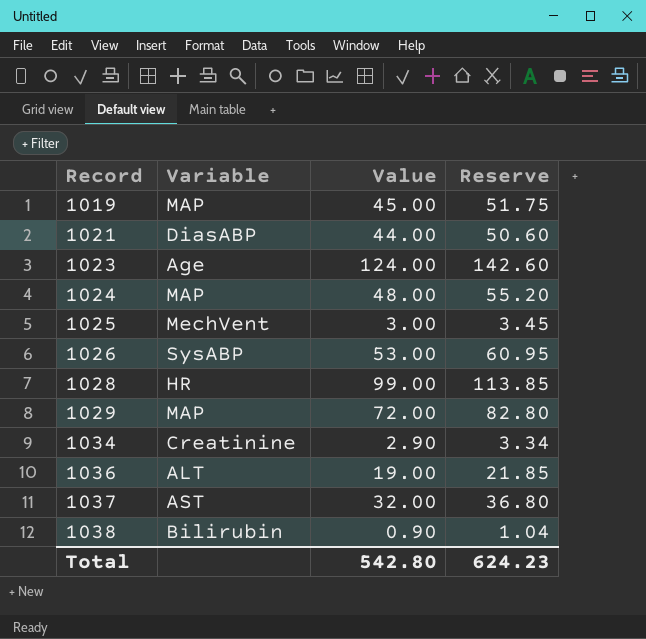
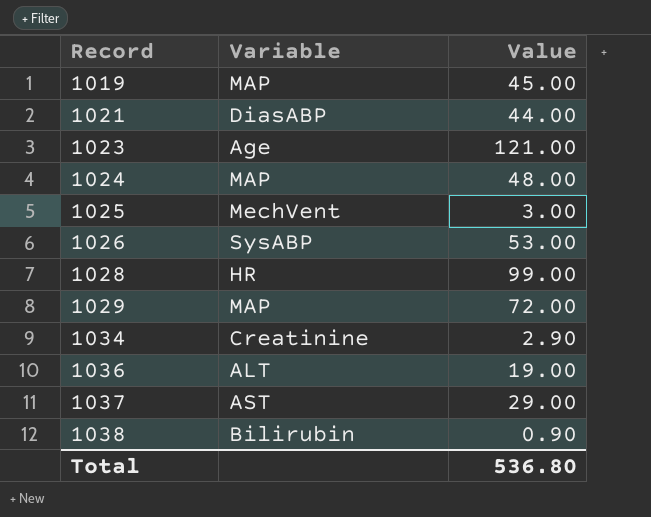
column Reserve | formula: [Value] * 1.15 -> none
1023 | Value: 124.00 -> 121.00
1037 | Value: 32.00 -> 29.00
Total | Value: 542.80 -> 536.80

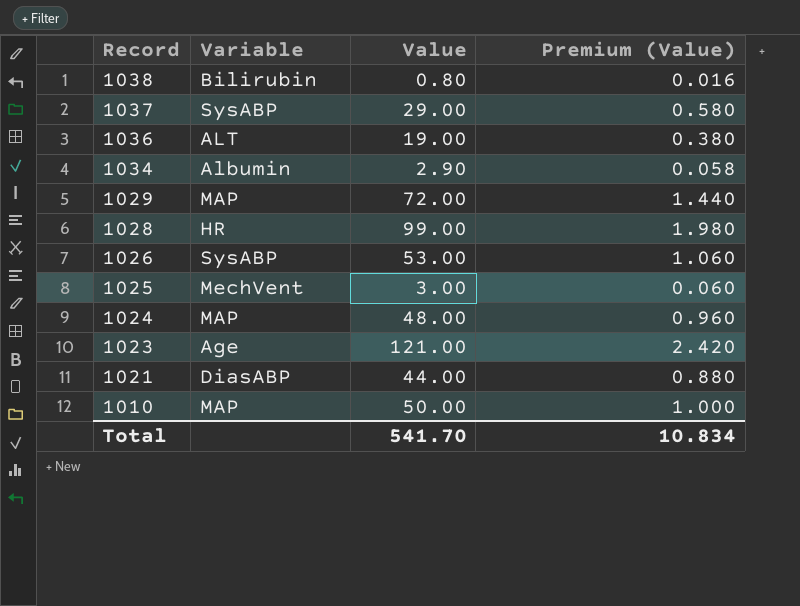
row order: Record ascending -> Record descending
column Premium (Value) | formula: none -> [Value] * 0.02
row 1019: MAP | 45.00 -> none
1038 | Value: 0.90 -> 0.80
1037 | Variable: AST -> SysABP
1034 | Variable: Creatinine -> Albumin
row 1010: none -> MAP | 50.00 | 1.000
Total | Value: 536.80 -> 541.70

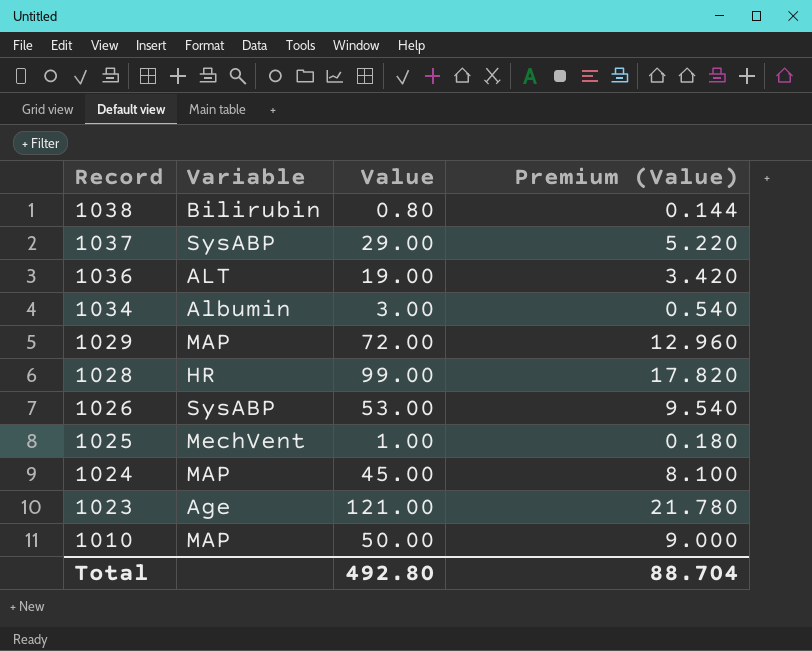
column Premium (Value) | formula: [Value] * 0.02 -> [Value] * 0.18
row 1021: DiasABP | 44.00 | 0.880 -> none
1034 | Value: 2.90 -> 3.00
1025 | Value: 3.00 -> 1.00
1024 | Value: 48.00 -> 45.00
Total | Value: 541.70 -> 492.80
Total | Premium (Value): 10.834 -> 88.704

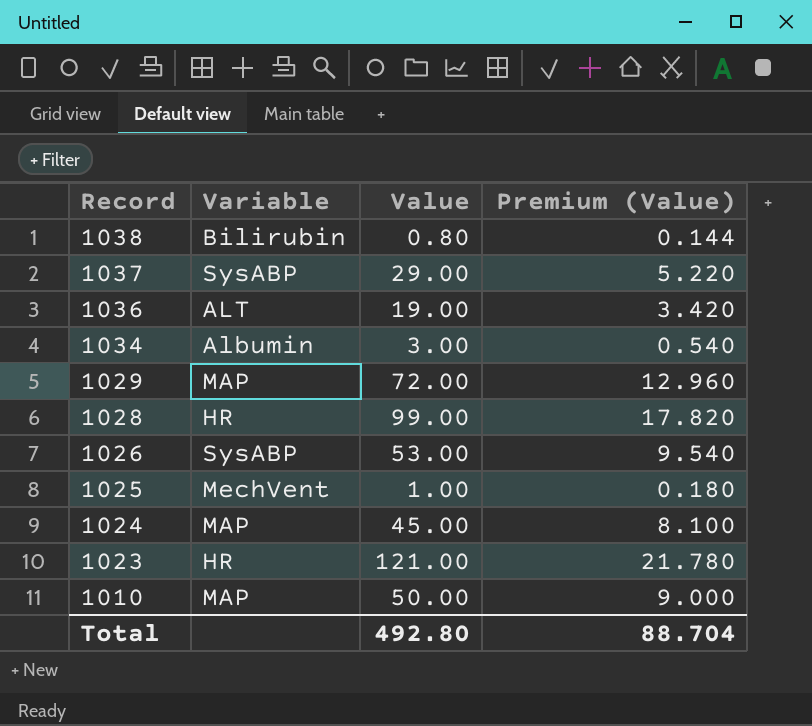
1023 | Variable: Age -> HR

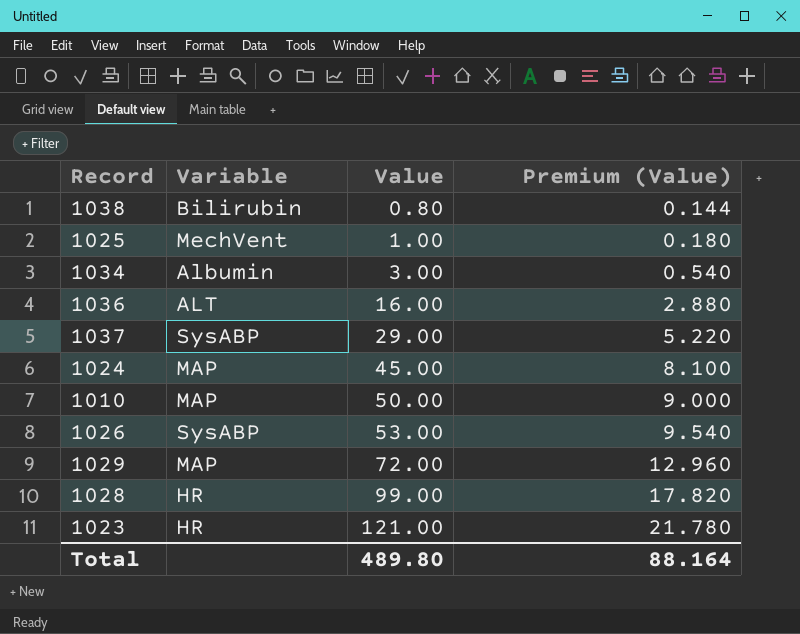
row order: Record descending -> Value ascending
1036 | Value: 19.00 -> 16.00
1036 | Premium (Value): 3.420 -> 2.880
Total | Value: 492.80 -> 489.80
Total | Premium (Value): 88.704 -> 88.164

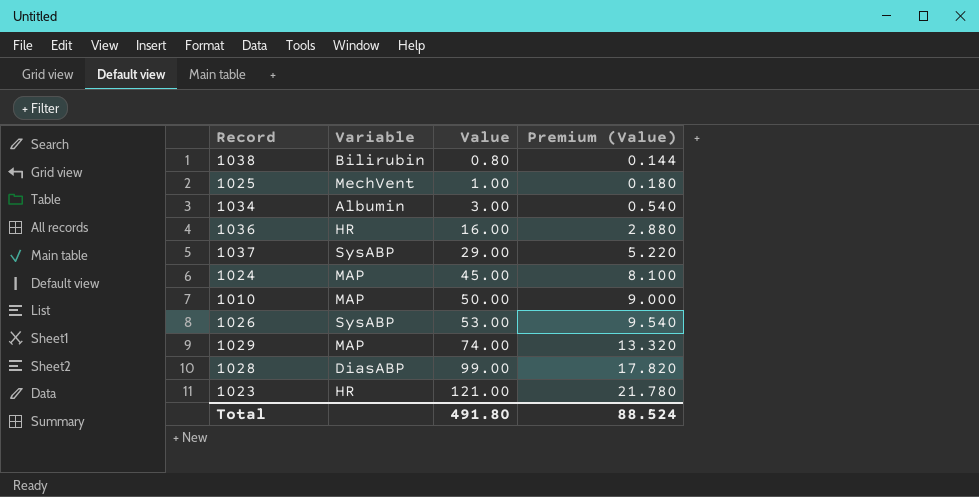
1036 | Variable: ALT -> HR
1029 | Value: 72.00 -> 74.00
1029 | Premium (Value): 12.960 -> 13.320
1028 | Variable: HR -> DiasABP
Total | Value: 489.80 -> 491.80
Total | Premium (Value): 88.164 -> 88.524

